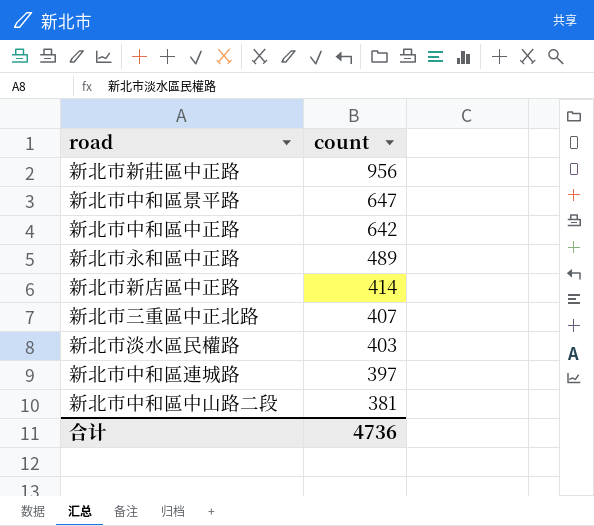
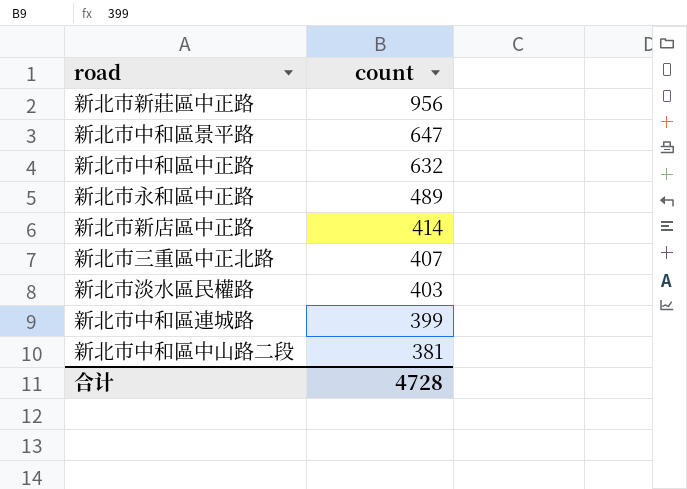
新北市中和區中正路 | count: 642 -> 632
新北市中和區連城路 | count: 397 -> 399
合计 | count: 4736 -> 4728

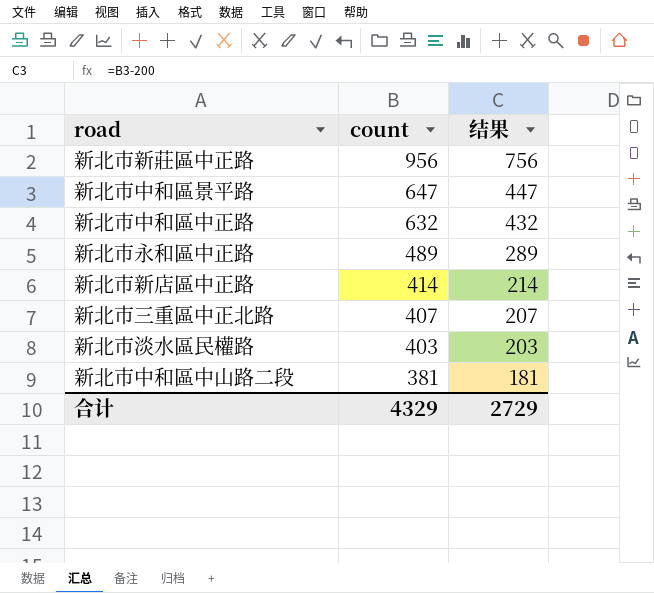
column 结果 | formula: none -> [count] - 200
row 新北市中和區連城路: 399 -> none
合计 | count: 4728 -> 4329

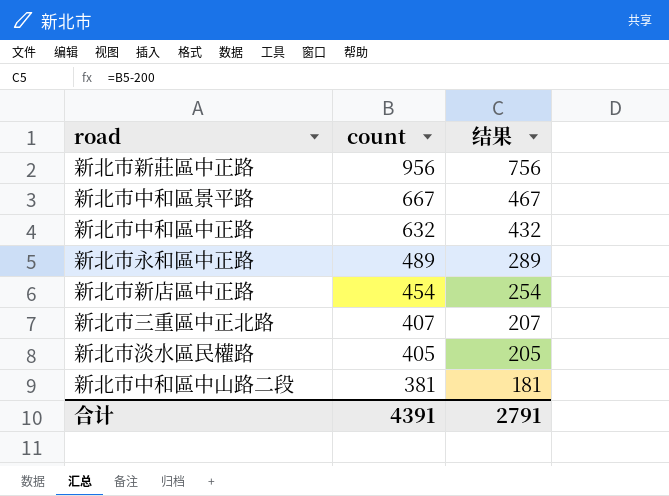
新北市中和區景平路 | count: 647 -> 667
新北市中和區景平路 | 结果: 447 -> 467
新北市新店區中正路 | count: 414 -> 454
新北市新店區中正路 | 结果: 214 -> 254
新北市淡水區民權路 | count: 403 -> 405
新北市淡水區民權路 | 结果: 203 -> 205
合计 | count: 4329 -> 4391
合计 | 结果: 2729 -> 2791

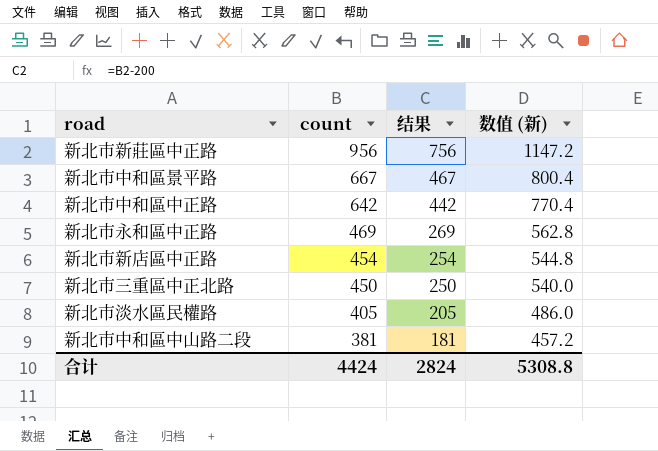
column 数值 (新) | formula: none -> [count] * 1.2
新北市中和區中正路 | count: 632 -> 642
新北市中和區中正路 | 结果: 432 -> 442
新北市永和區中正路 | count: 489 -> 469
新北市永和區中正路 | 结果: 289 -> 269
新北市三重區中正北路 | count: 407 -> 450
新北市三重區中正北路 | 结果: 207 -> 250
合计 | count: 4391 -> 4424
合计 | 结果: 2791 -> 2824

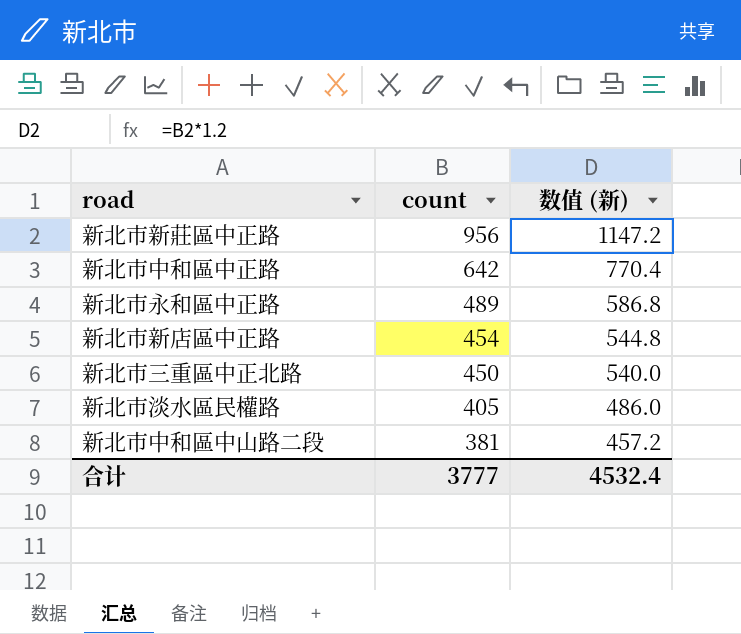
column 结果 | formula: [count] - 200 -> none
row 新北市中和區景平路: 667 | 467 | 800.4 -> none
新北市永和區中正路 | count: 469 -> 489
新北市永和區中正路 | 数值 (新): 562.8 -> 586.8
合计 | count: 4424 -> 3777
合计 | 数值 (新): 5308.8 -> 4532.4

